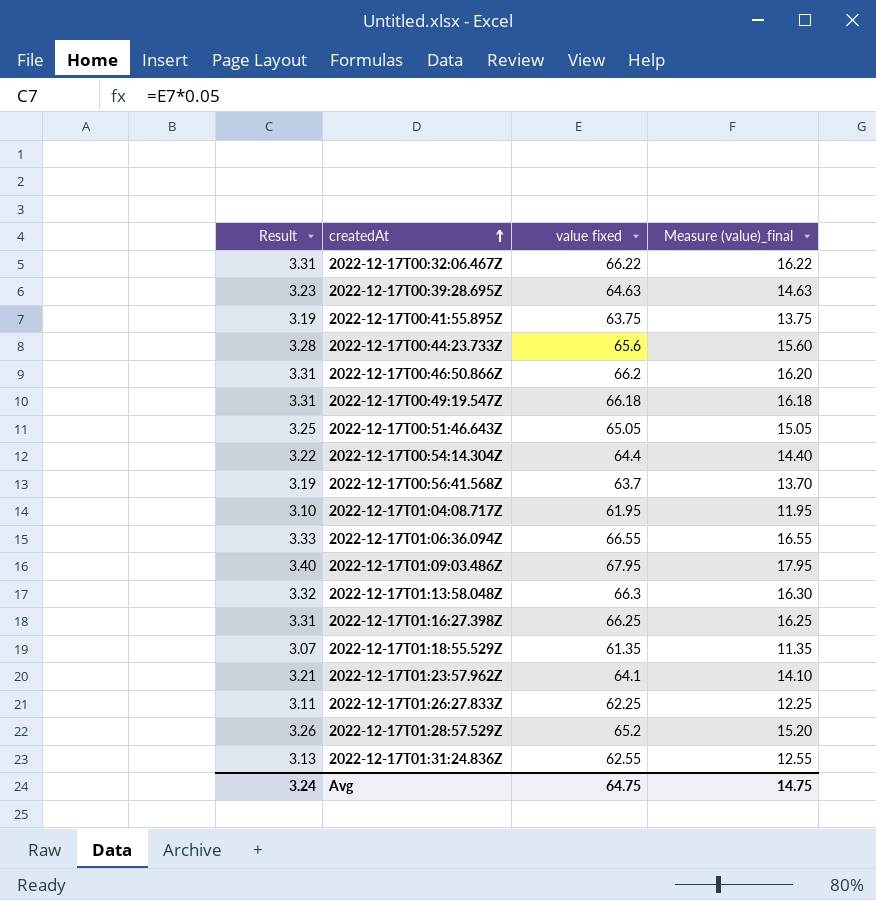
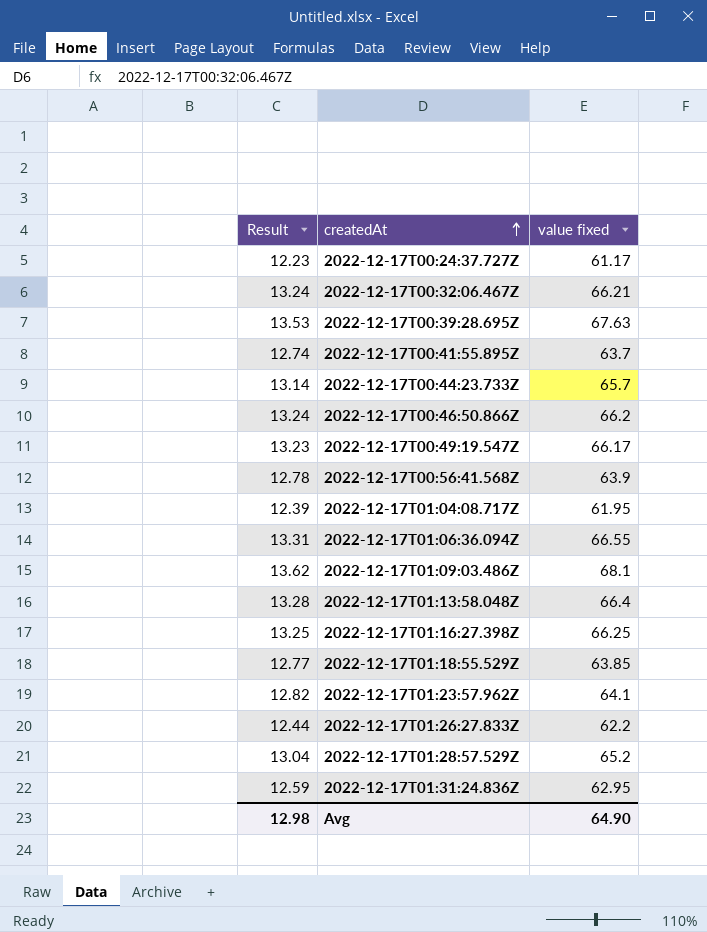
column Measure (value)_final | formula: [value fixed] - 50 -> none
column Result | formula: [value fixed] * 0.05 -> [value fixed] * 0.2
row 2022-12-17T00:51:46.643Z: 3.25 | 65.05 | 15.05 -> none
row 2022-12-17T00:54:14.304Z: 3.22 | 64.4 | 14.40 -> none
row 2022-12-17T00:24:37.727Z: none -> 12.23 | 61.17
2022-12-17T00:32:06.467Z | value fixed: 66.22 -> 66.21
2022-12-17T00:39:28.695Z | value fixed: 64.63 -> 67.63
2022-12-17T00:41:55.895Z | value fixed: 63.75 -> 63.7
2022-12-17T00:44:23.733Z | value fixed: 65.6 -> 65.7
2022-12-17T00:49:19.547Z | value fixed: 66.18 -> 66.17
2022-12-17T00:56:41.568Z | value fixed: 63.7 -> 63.9
2022-12-17T01:09:03.486Z | value fixed: 67.95 -> 68.1
2022-12-17T01:13:58.048Z | value fixed: 66.3 -> 66.4
2022-12-17T01:18:55.529Z | value fixed: 61.35 -> 63.85
2022-12-17T01:26:27.833Z | value fixed: 62.25 -> 62.2
2022-12-17T01:31:24.836Z | value fixed: 62.55 -> 62.95
Avg | Result: 3.24 -> 12.98
Avg | value fixed: 64.75 -> 64.90

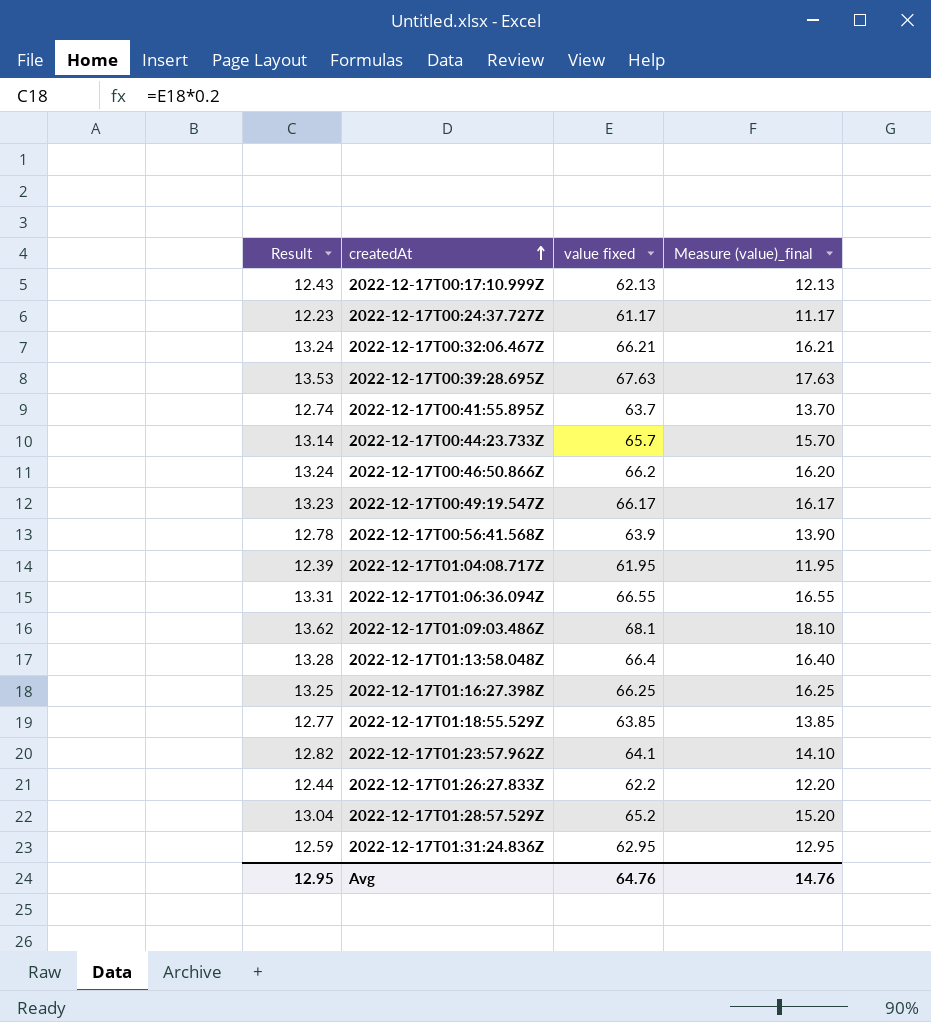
column Measure (value)_final | formula: none -> [value fixed] - 50
row 2022-12-17T00:17:10.999Z: none -> 12.43 | 62.13 | 12.13
Avg | Result: 12.98 -> 12.95
Avg | value fixed: 64.90 -> 64.76

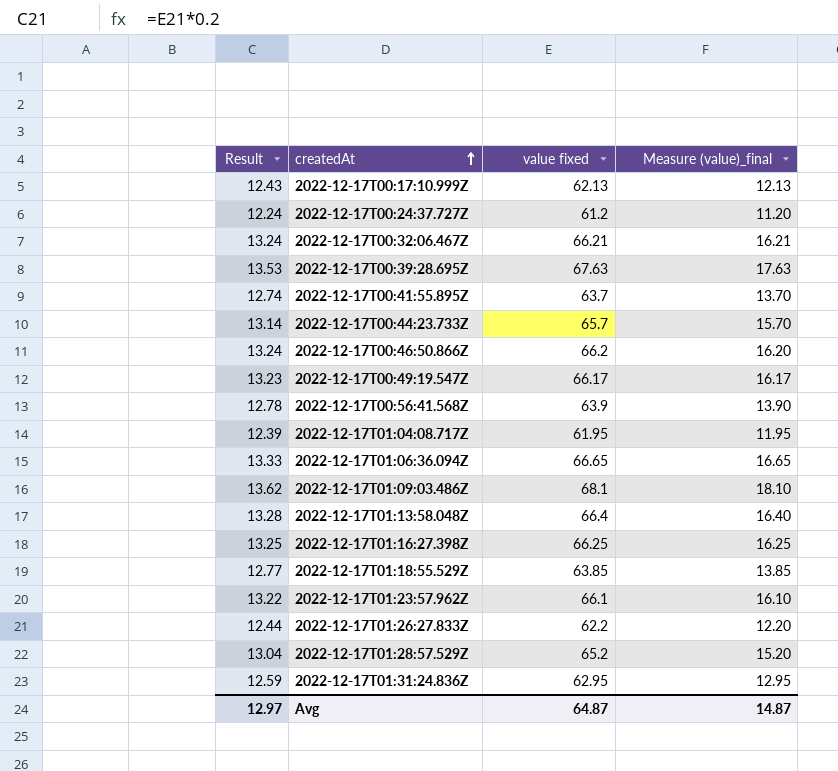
2022-12-17T00:24:37.727Z | Result: 12.23 -> 12.24
2022-12-17T00:24:37.727Z | value fixed: 61.17 -> 61.2
2022-12-17T00:24:37.727Z | Measure (value)_final: 11.17 -> 11.20
2022-12-17T01:06:36.094Z | Result: 13.31 -> 13.33
2022-12-17T01:06:36.094Z | value fixed: 66.55 -> 66.65
2022-12-17T01:06:36.094Z | Measure (value)_final: 16.55 -> 16.65
2022-12-17T01:23:57.962Z | Result: 12.82 -> 13.22
2022-12-17T01:23:57.962Z | value fixed: 64.1 -> 66.1
2022-12-17T01:23:57.962Z | Measure (value)_final: 14.10 -> 16.10
Avg | Result: 12.95 -> 12.97
Avg | value fixed: 64.76 -> 64.87
Avg | Measure (value)_final: 14.76 -> 14.87

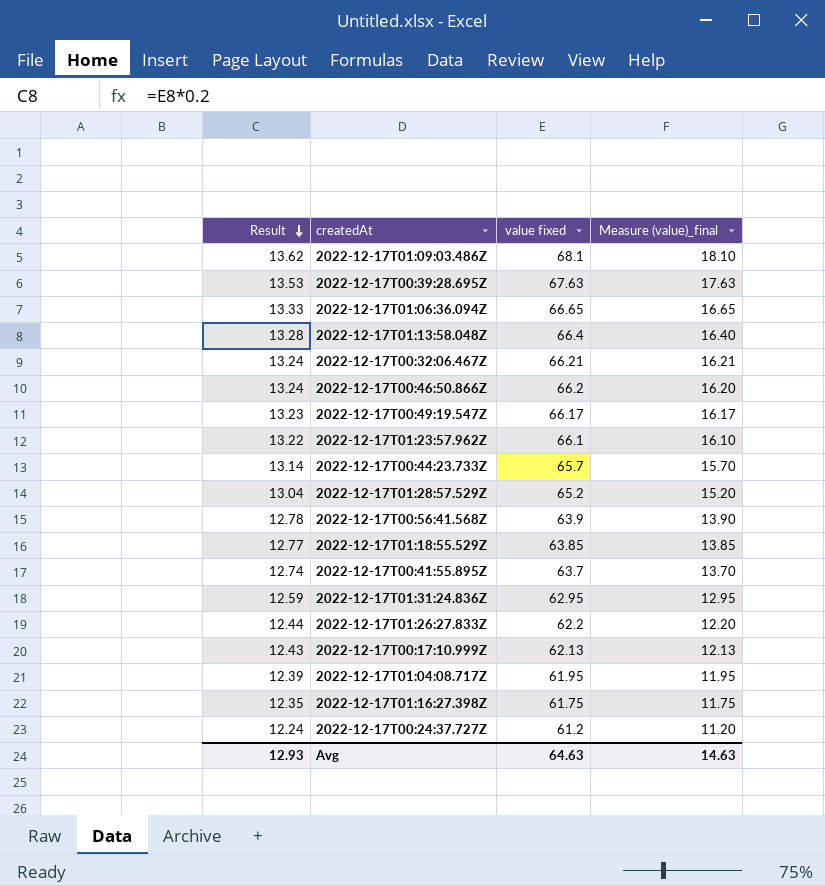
row order: createdAt ascending -> Result descending
2022-12-17T01:16:27.398Z | Result: 13.25 -> 12.35
2022-12-17T01:16:27.398Z | value fixed: 66.25 -> 61.75
2022-12-17T01:16:27.398Z | Measure (value)_final: 16.25 -> 11.75
Avg | Result: 12.97 -> 12.93
Avg | value fixed: 64.87 -> 64.63
Avg | Measure (value)_final: 14.87 -> 14.63

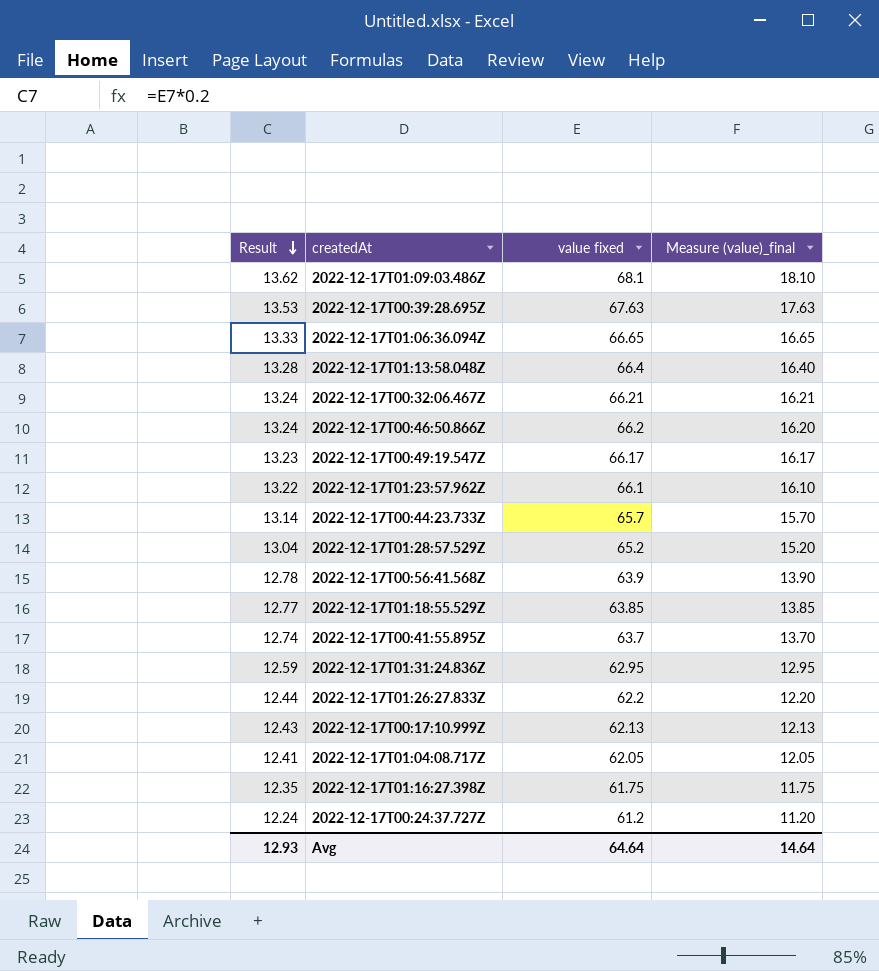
2022-12-17T01:04:08.717Z | Result: 12.39 -> 12.41
2022-12-17T01:04:08.717Z | value fixed: 61.95 -> 62.05
2022-12-17T01:04:08.717Z | Measure (value)_final: 11.95 -> 12.05
Avg | value fixed: 64.63 -> 64.64
Avg | Measure (value)_final: 14.63 -> 14.64

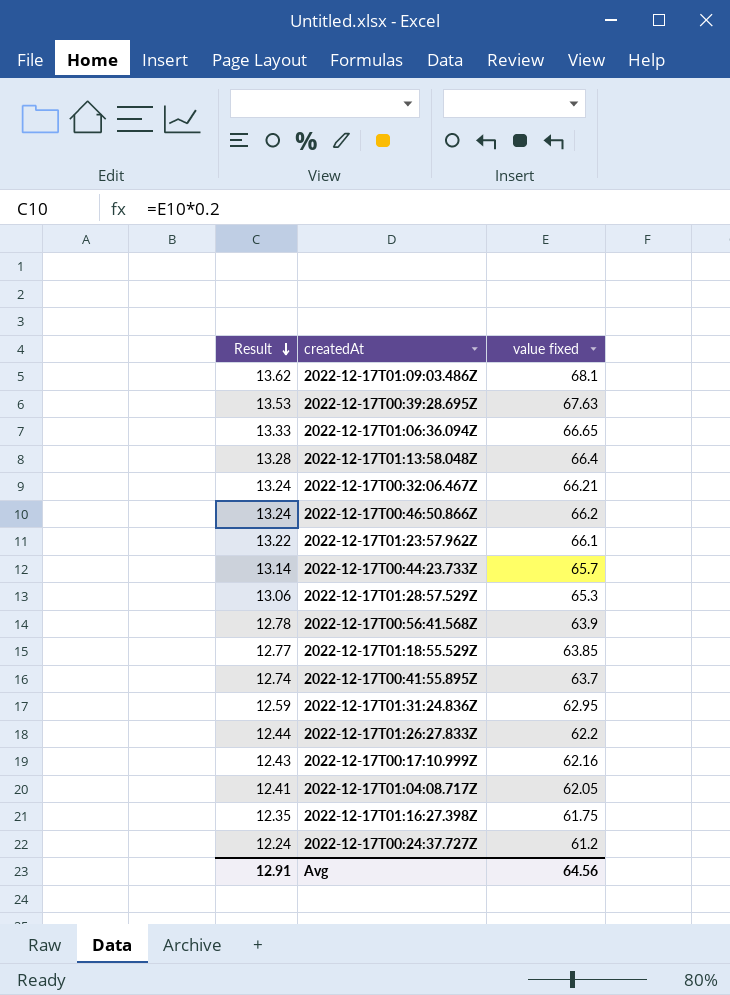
column Measure (value)_final | formula: [value fixed] - 50 -> none
row 2022-12-17T00:49:19.547Z: 13.23 | 66.17 | 16.17 -> none
2022-12-17T01:28:57.529Z | Result: 13.04 -> 13.06
2022-12-17T01:28:57.529Z | value fixed: 65.2 -> 65.3
2022-12-17T00:17:10.999Z | value fixed: 62.13 -> 62.16
Avg | Result: 12.93 -> 12.91
Avg | value fixed: 64.64 -> 64.56

